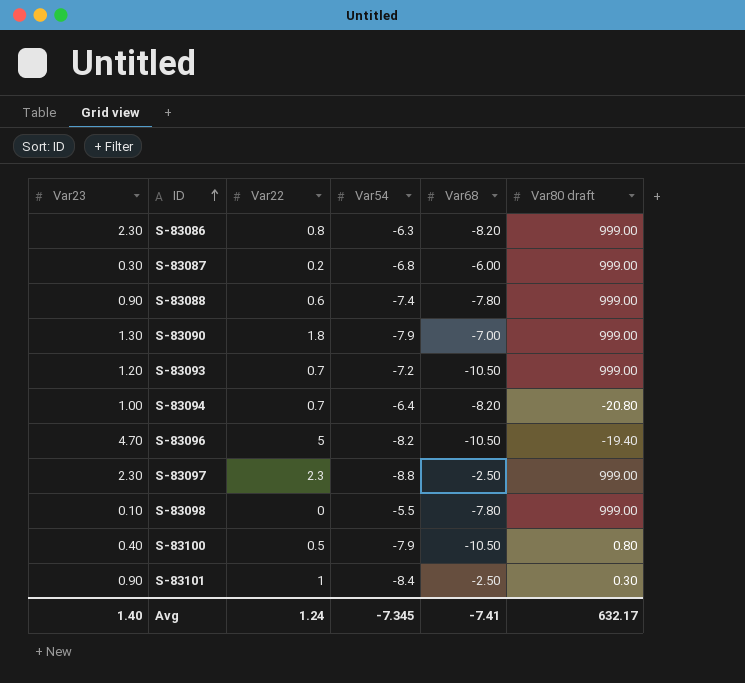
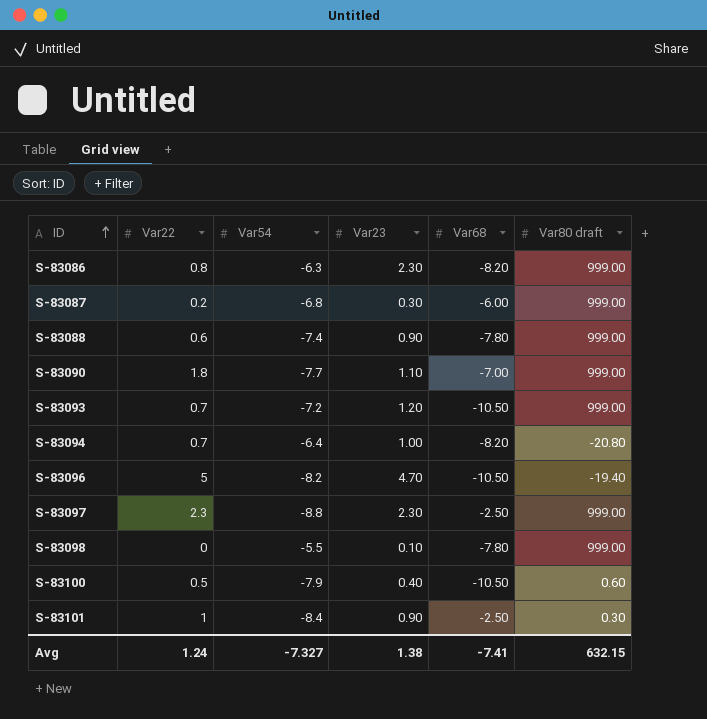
column Var23 | position: 1 -> 4
S-83090 | Var54: -7.9 -> -7.7
S-83090 | Var23: 1.30 -> 1.10
S-83100 | Var80 draft: 0.80 -> 0.60
Avg | Var54: -7.345 -> -7.327
Avg | Var23: 1.40 -> 1.38
Avg | Var80 draft: 632.17 -> 632.15

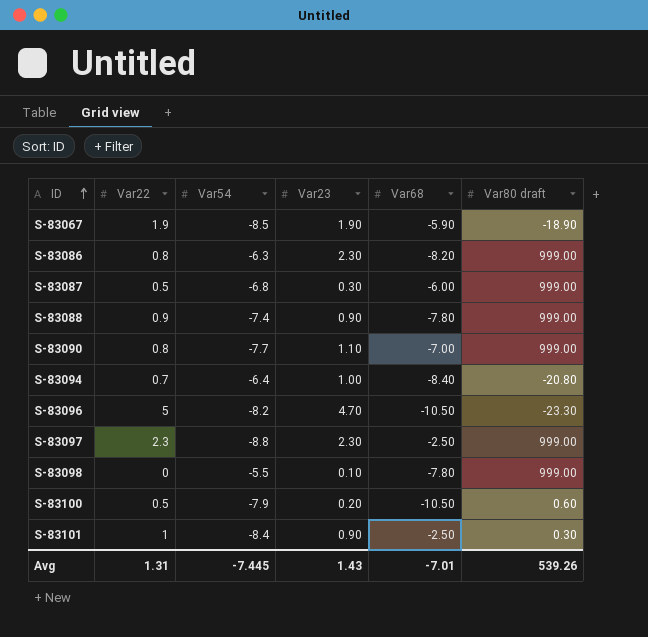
row S-83093: 0.7 | -7.2 | 1.20 | -10.50 | 999.00 -> none
row S-83067: none -> 1.9 | -8.5 | 1.90 | -5.90 | -18.90
S-83087 | Var22: 0.2 -> 0.5
S-83088 | Var22: 0.6 -> 0.9
S-83090 | Var22: 1.8 -> 0.8
S-83094 | Var68: -8.20 -> -8.40
S-83096 | Var80 draft: -19.40 -> -23.30
S-83100 | Var23: 0.40 -> 0.20
Avg | Var22: 1.24 -> 1.31
Avg | Var54: -7.327 -> -7.445
Avg | Var23: 1.38 -> 1.43
Avg | Var68: -7.41 -> -7.01
Avg | Var80 draft: 632.15 -> 539.26

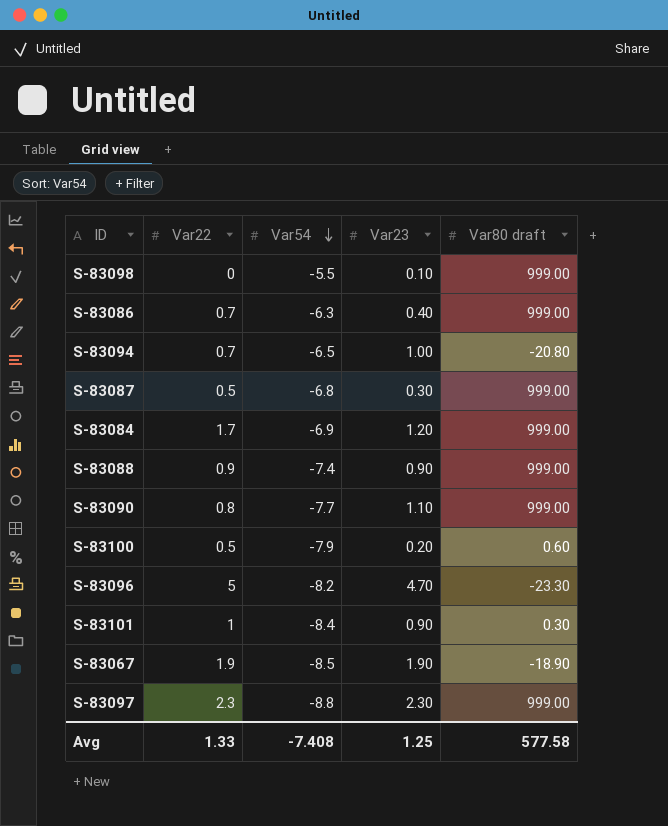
row order: ID ascending -> Var54 descending
column Var68 | position: 5 -> none
S-83086 | Var22: 0.8 -> 0.7
S-83086 | Var23: 2.30 -> 0.40
S-83094 | Var54: -6.4 -> -6.5
row S-83084: none -> 1.7 | -6.9 | 1.20 | 999.00
Avg | Var22: 1.31 -> 1.33
Avg | Var54: -7.445 -> -7.408
Avg | Var23: 1.43 -> 1.25
Avg | Var80 draft: 539.26 -> 577.58

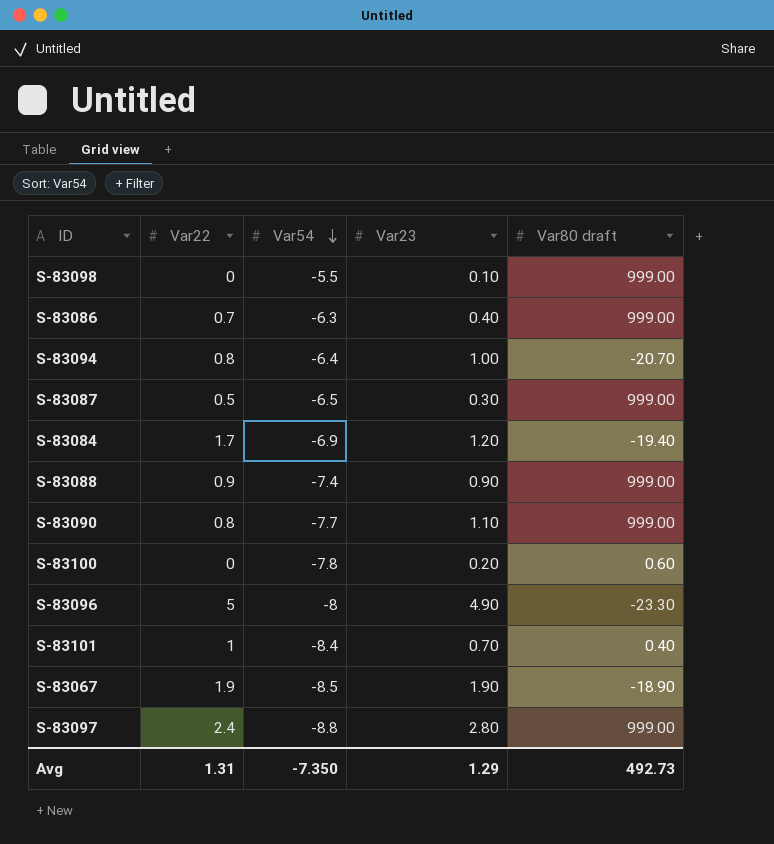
S-83094 | Var22: 0.7 -> 0.8
S-83094 | Var54: -6.5 -> -6.4
S-83094 | Var80 draft: -20.80 -> -20.70
S-83087 | Var54: -6.8 -> -6.5
S-83084 | Var80 draft: 999.00 -> -19.40
S-83100 | Var22: 0.5 -> 0
S-83100 | Var54: -7.9 -> -7.8
S-83096 | Var54: -8.2 -> -8
S-83096 | Var23: 4.70 -> 4.90
S-83101 | Var23: 0.90 -> 0.70
S-83101 | Var80 draft: 0.30 -> 0.40
S-83097 | Var22: 2.3 -> 2.4
S-83097 | Var23: 2.30 -> 2.80
Avg | Var22: 1.33 -> 1.31
Avg | Var54: -7.408 -> -7.350
Avg | Var23: 1.25 -> 1.29
Avg | Var80 draft: 577.58 -> 492.73

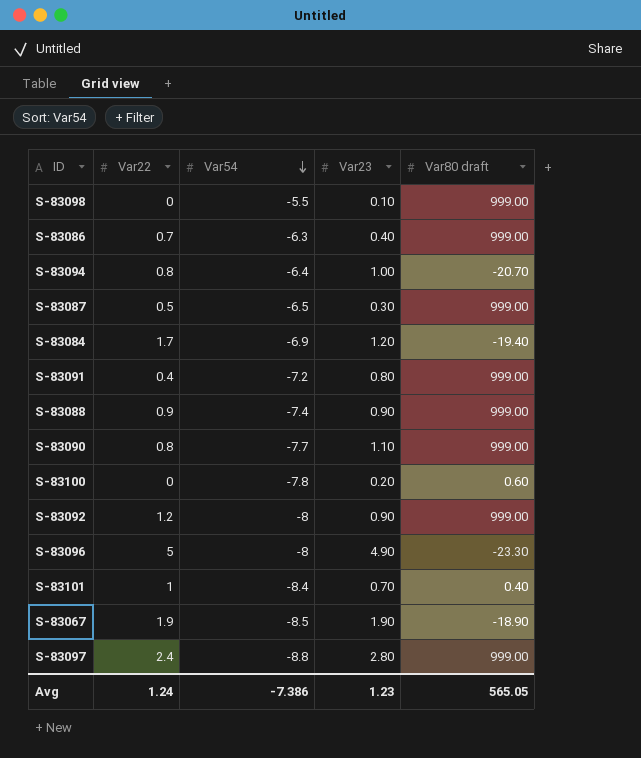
row S-83091: none -> 0.4 | -7.2 | 0.80 | 999.00
row S-83092: none -> 1.2 | -8 | 0.90 | 999.00
Avg | Var22: 1.31 -> 1.24
Avg | Var54: -7.350 -> -7.386
Avg | Var23: 1.29 -> 1.23
Avg | Var80 draft: 492.73 -> 565.05

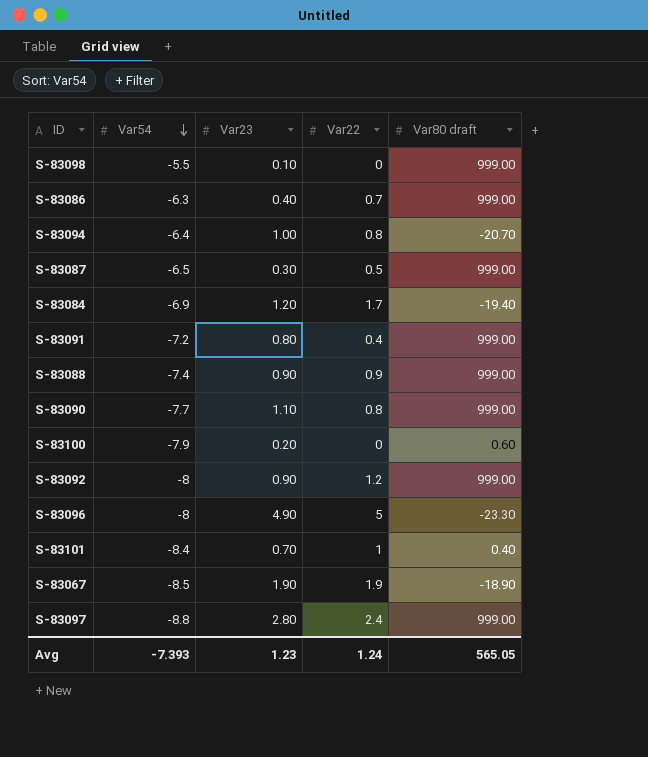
column Var22 | position: 2 -> 4
S-83100 | Var54: -7.8 -> -7.9
Avg | Var54: -7.386 -> -7.393

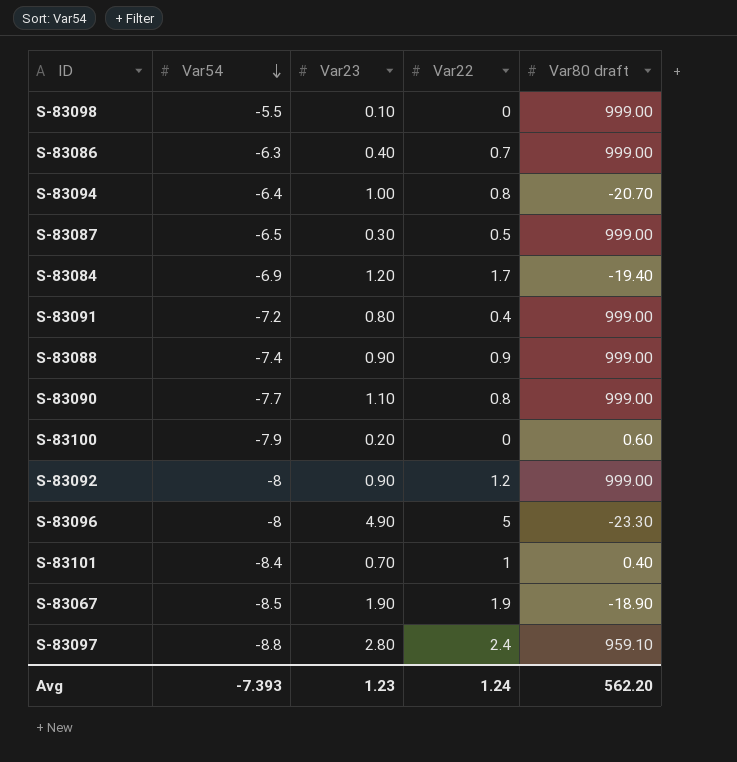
S-83097 | Var80 draft: 999.00 -> 959.10
Avg | Var80 draft: 565.05 -> 562.20

